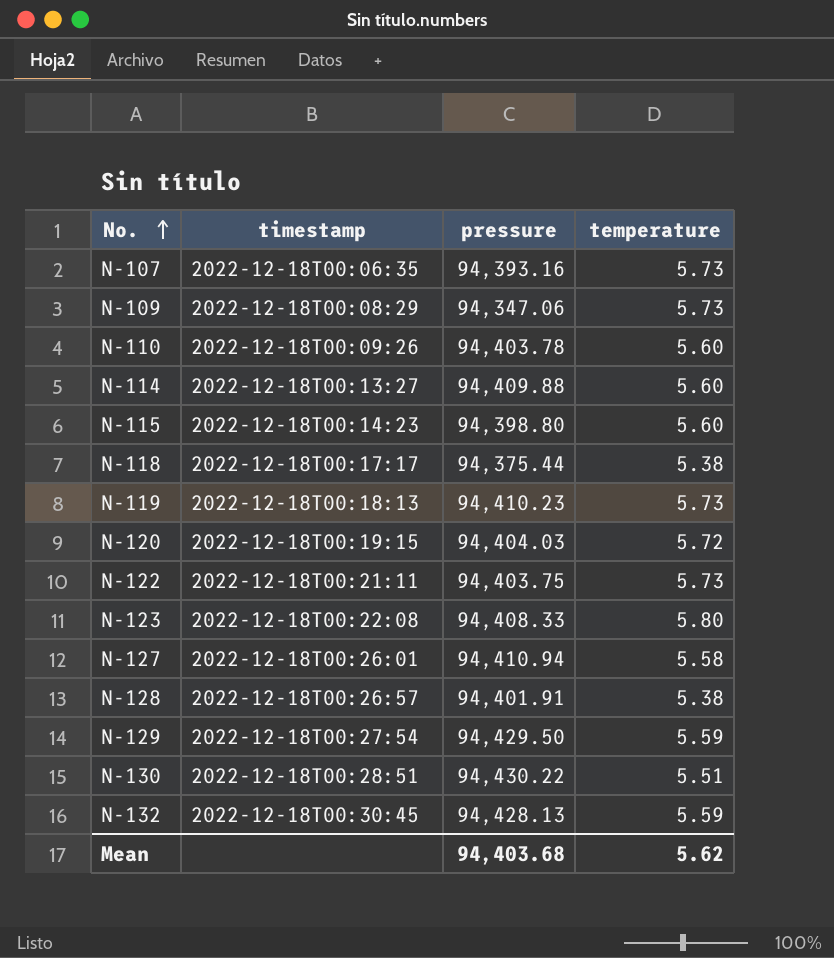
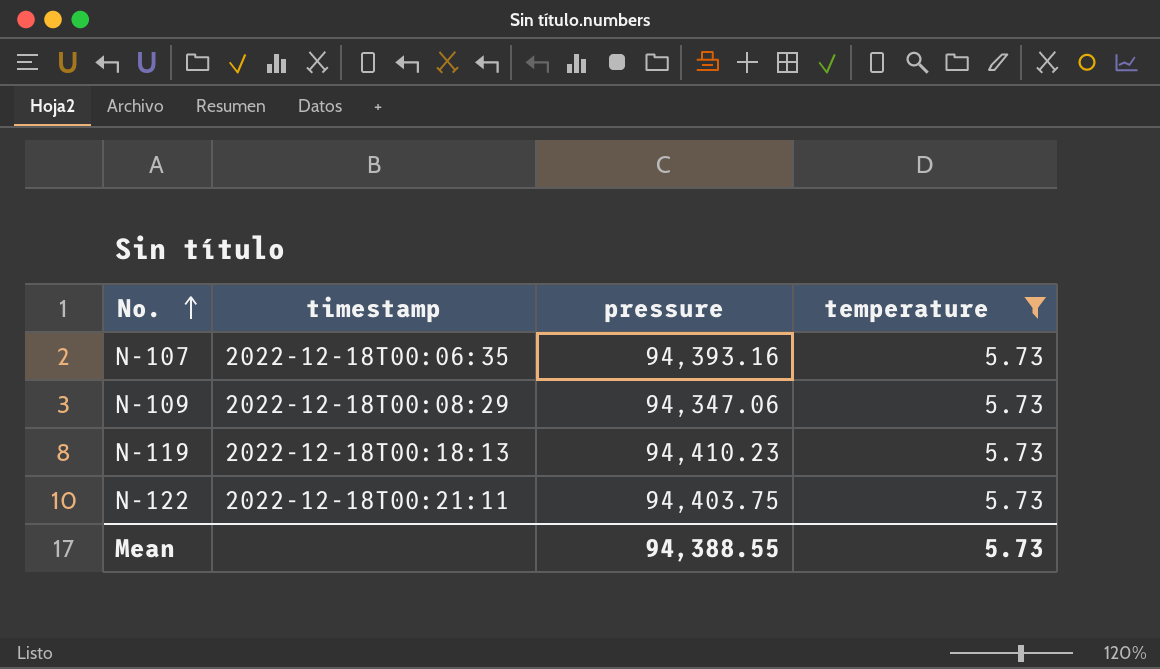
filter: none -> temperature = 5.73
Mean | pressure: 94,403.68 -> 94,388.55
Mean | temperature: 5.62 -> 5.73

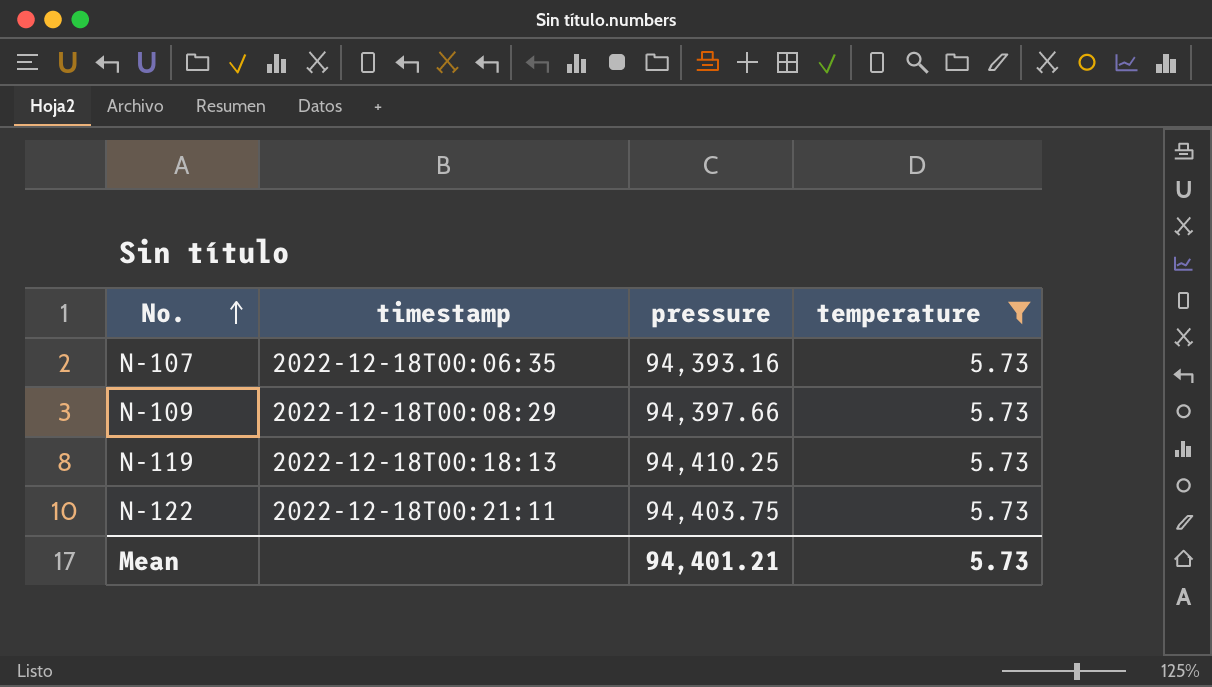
N-109 | pressure: 94,347.06 -> 94,397.66
N-119 | pressure: 94,410.23 -> 94,410.25
Mean | pressure: 94,388.55 -> 94,401.21

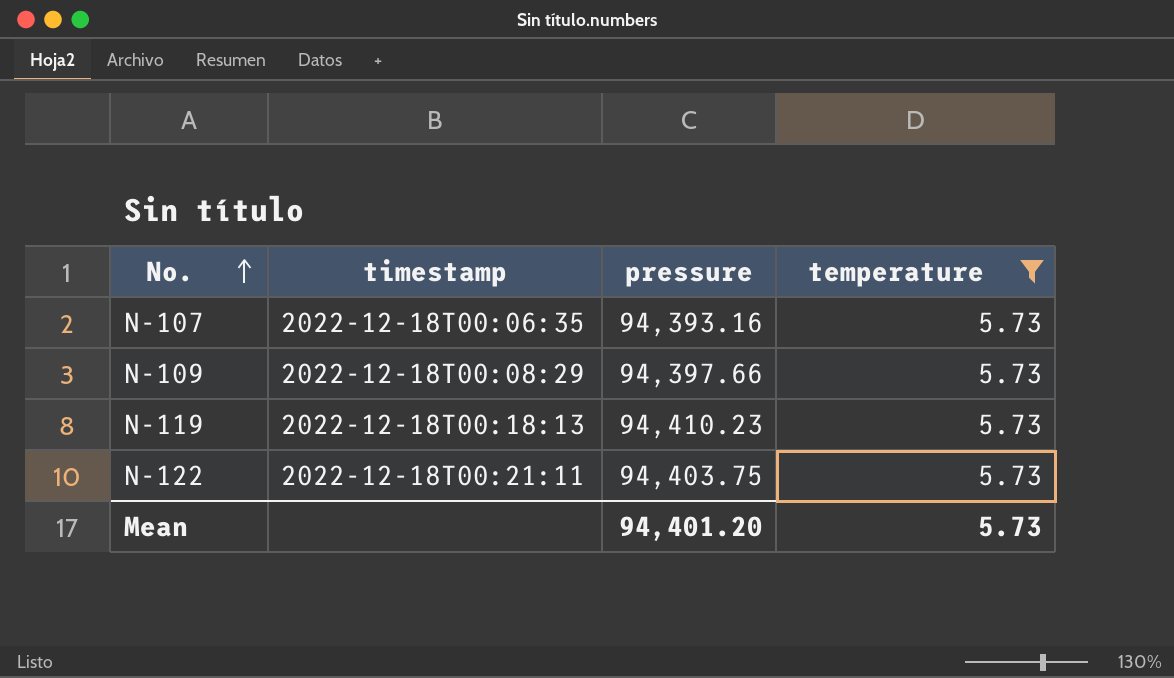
N-119 | pressure: 94,410.25 -> 94,410.23
Mean | pressure: 94,401.21 -> 94,401.20

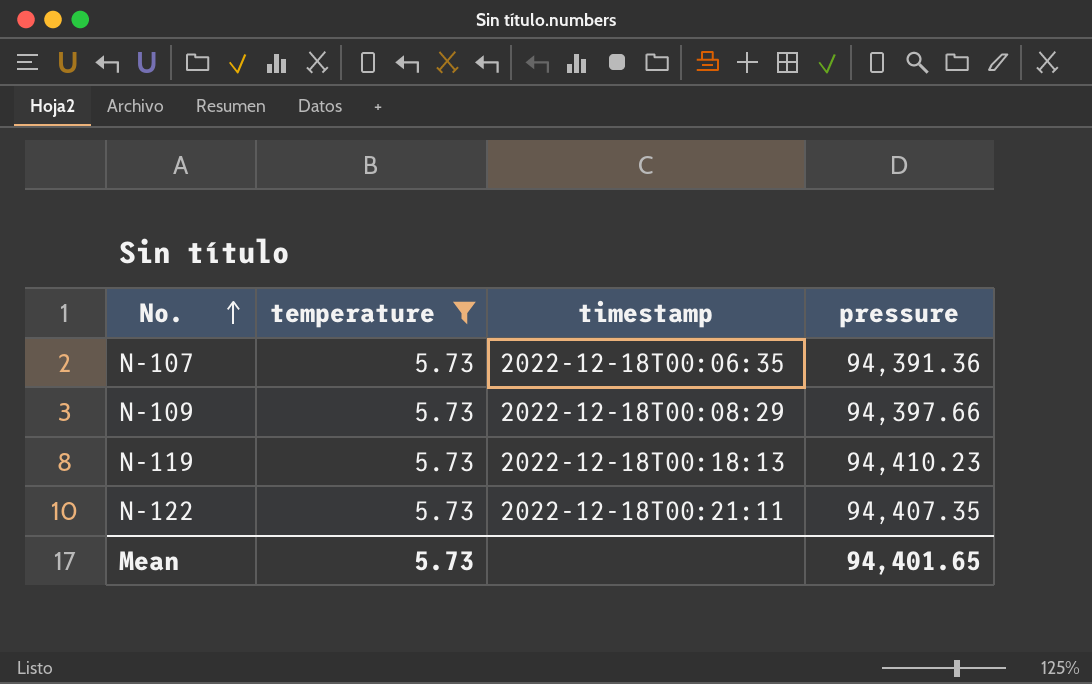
column temperature | position: 4 -> 2
N-107 | pressure: 94,393.16 -> 94,391.36
N-122 | pressure: 94,403.75 -> 94,407.35
Mean | pressure: 94,401.20 -> 94,401.65

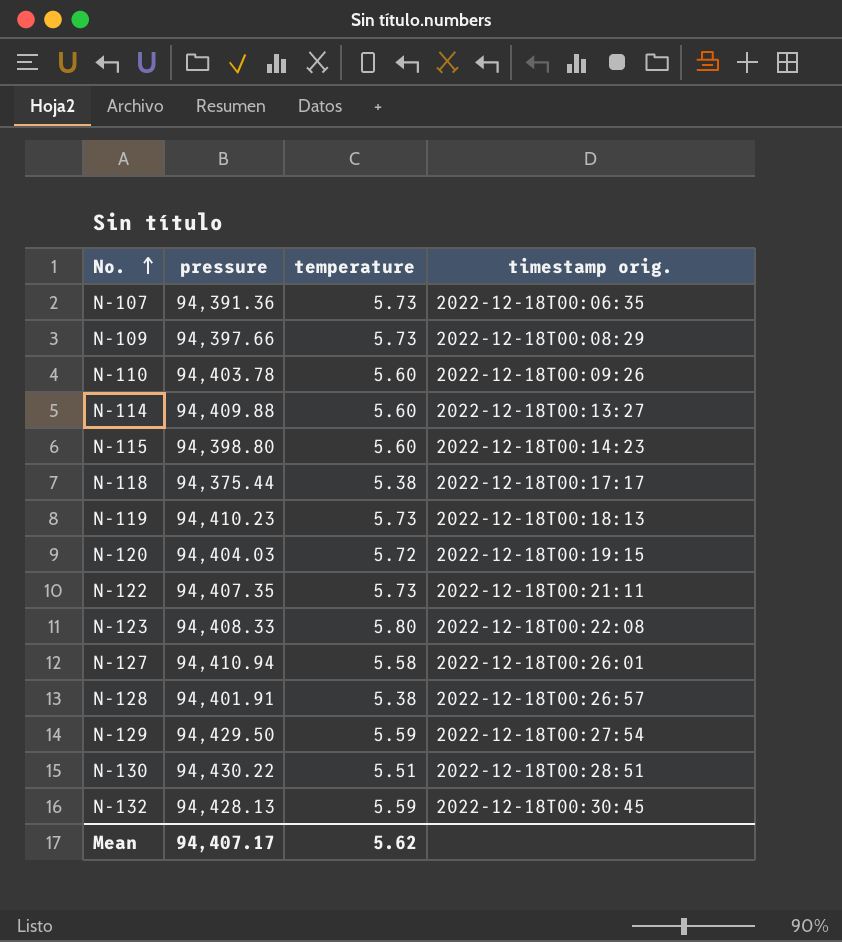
filter: temperature = 5.73 -> none
column pressure | position: 4 -> 2
column name: timestamp -> timestamp orig.
Mean | pressure: 94,401.65 -> 94,407.17
Mean | temperature: 5.73 -> 5.62

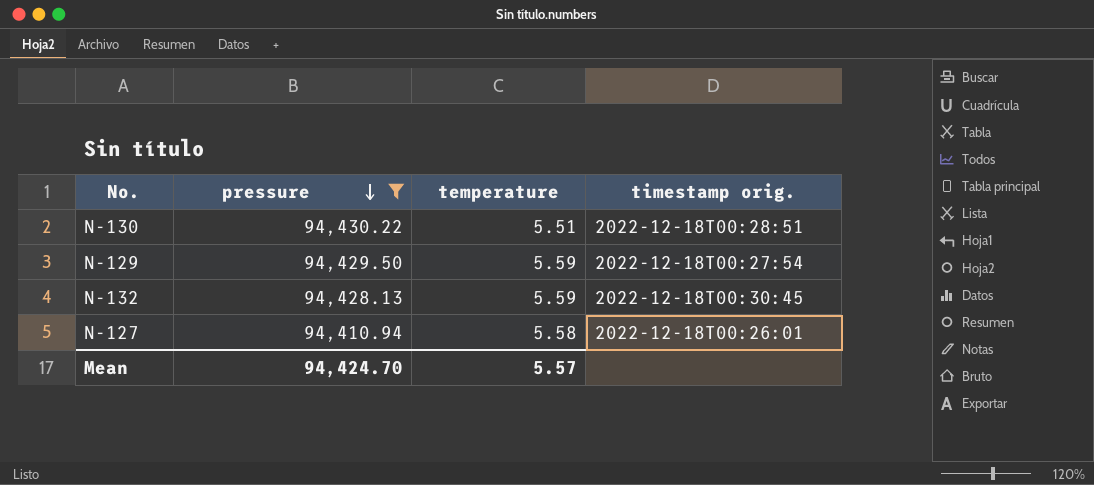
filter: none -> pressure >= 94,410.94
row order: No. ascending -> pressure descending
Mean | pressure: 94,407.17 -> 94,424.70
Mean | temperature: 5.62 -> 5.57

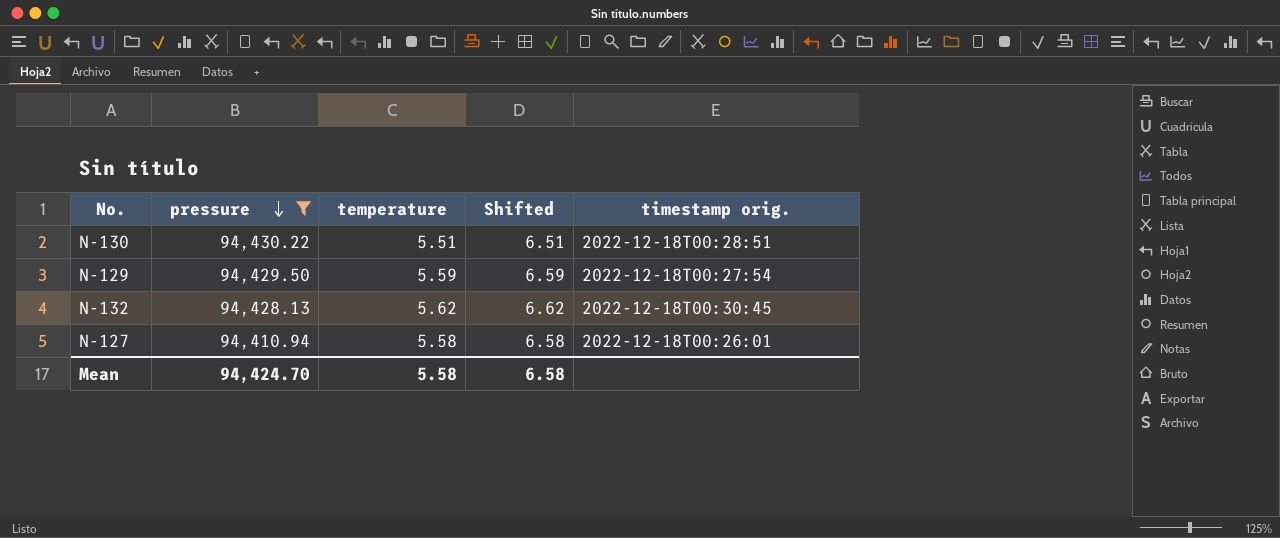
column Shifted | formula: none -> [temperature] + 1
N-132 | temperature: 5.59 -> 5.62
Mean | temperature: 5.57 -> 5.58

